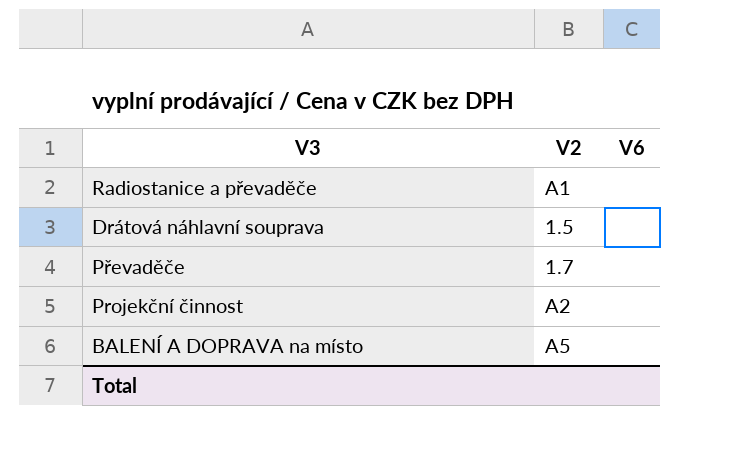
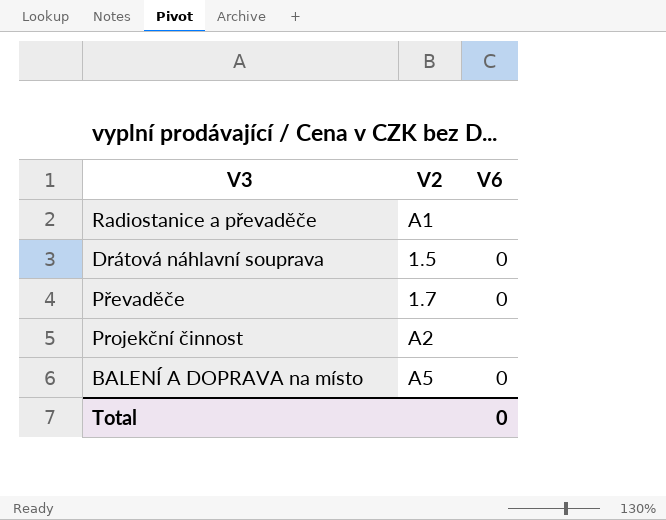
Drátová náhlavní souprava | V6: none -> 0
Převaděče | V6: none -> 0
BALENÍ A DOPRAVA na místo | V6: none -> 0
Total | V6: none -> 0

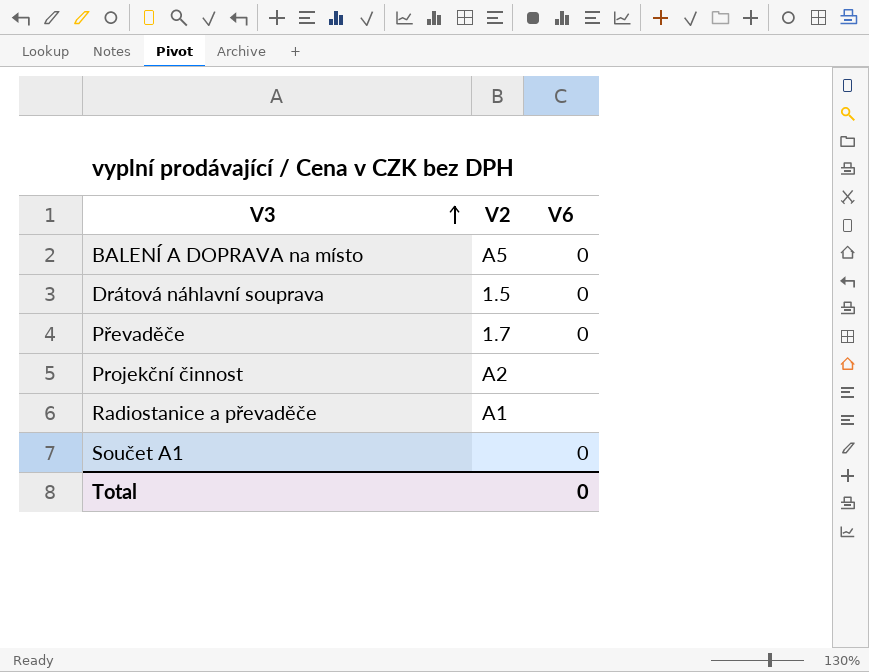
row order: none -> V3 ascending
row Součet A1: none -> none | 0

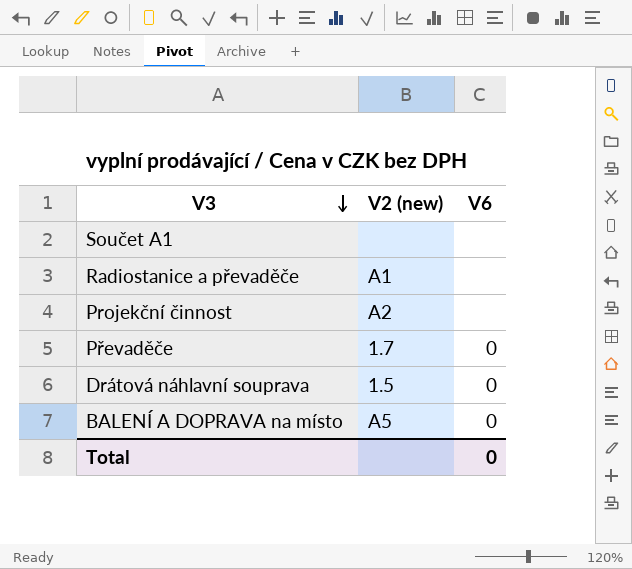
row order: V3 ascending -> V3 descending
column name: V2 -> V2 (new)
Součet A1 | V6: 0 -> none

